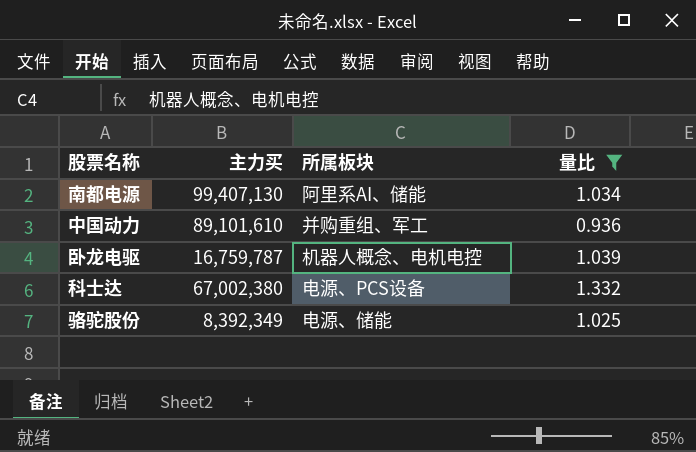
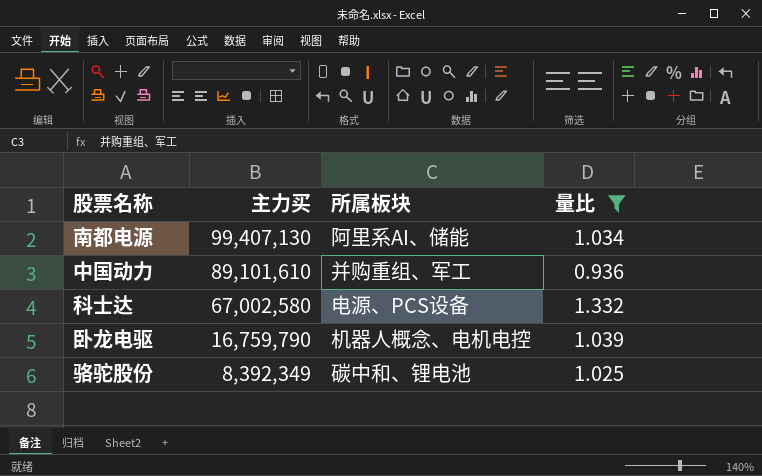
row order: none -> 主力买 descending
科士达 | 主力买: 67,002,380 -> 67,002,580
卧龙电驱 | 主力买: 16,759,787 -> 16,759,790
骆驼股份 | 所属板块: 电源、储能 -> 碳中和、锂电池

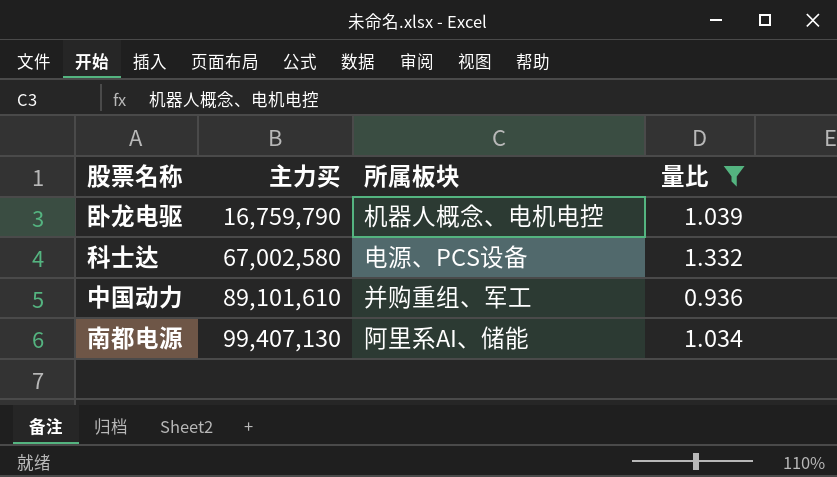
row order: 主力买 descending -> 主力买 ascending
row 骆驼股份: 8,392,349 | 碳中和、锂电池 | 1.025 -> none

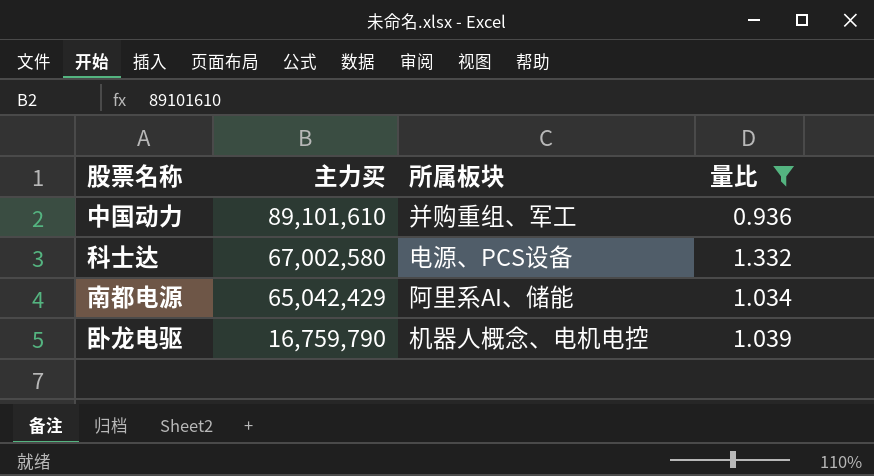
row order: 主力买 ascending -> 主力买 descending
南都电源 | 主力买: 99,407,130 -> 65,042,429

